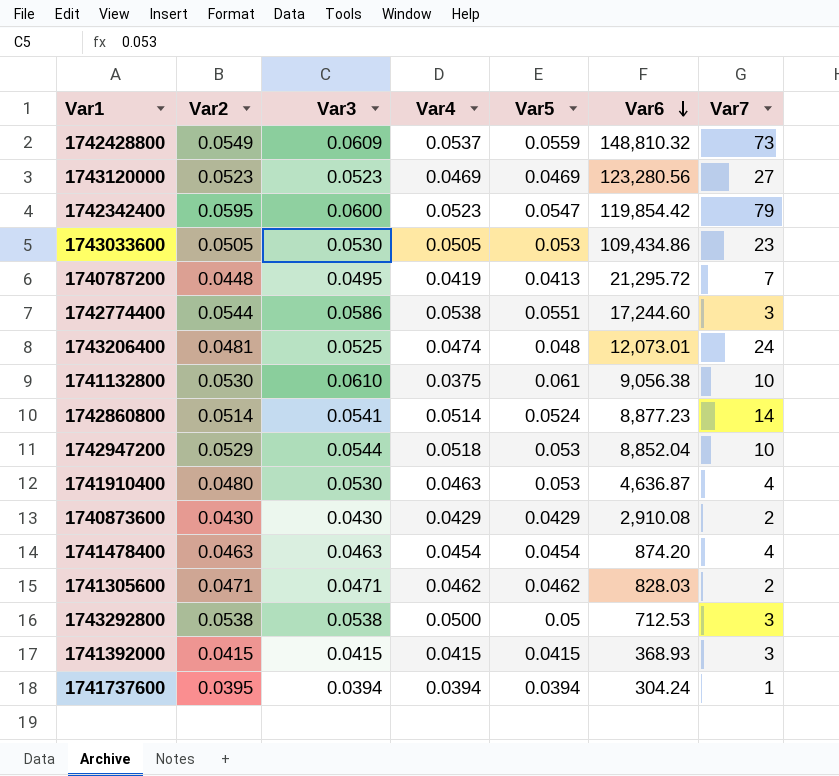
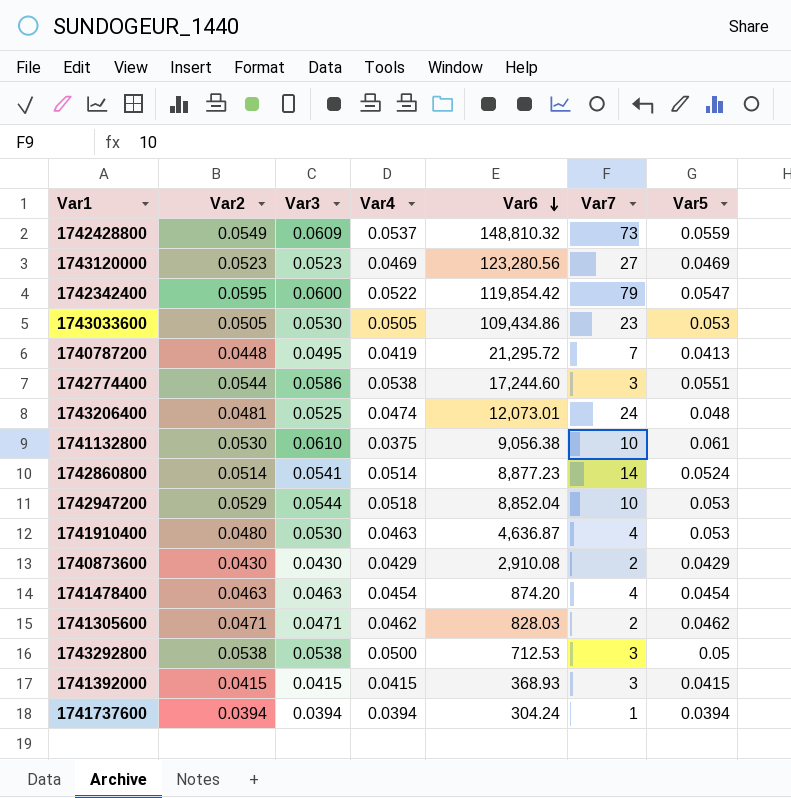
column Var5 | position: 5 -> 7
1742342400 | Var4: 0.0523 -> 0.0522
1741737600 | Var2: 0.0395 -> 0.0394

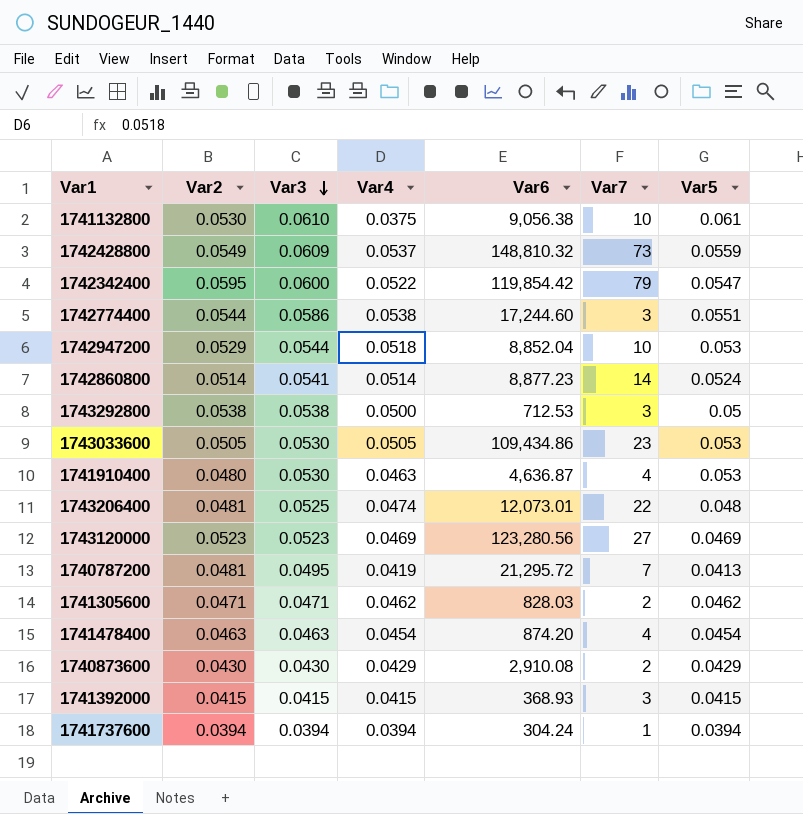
row order: Var6 descending -> Var3 descending
1743206400 | Var7: 24 -> 22
1740787200 | Var2: 0.0448 -> 0.0481

